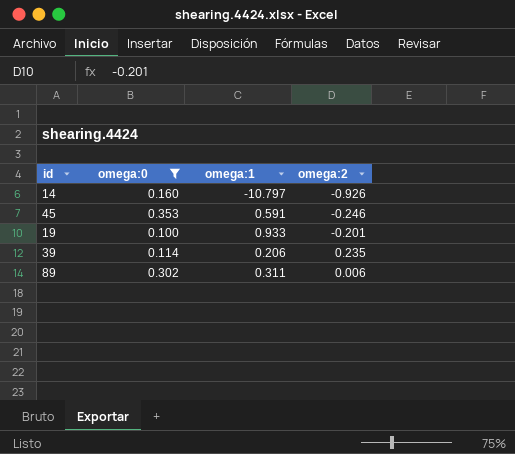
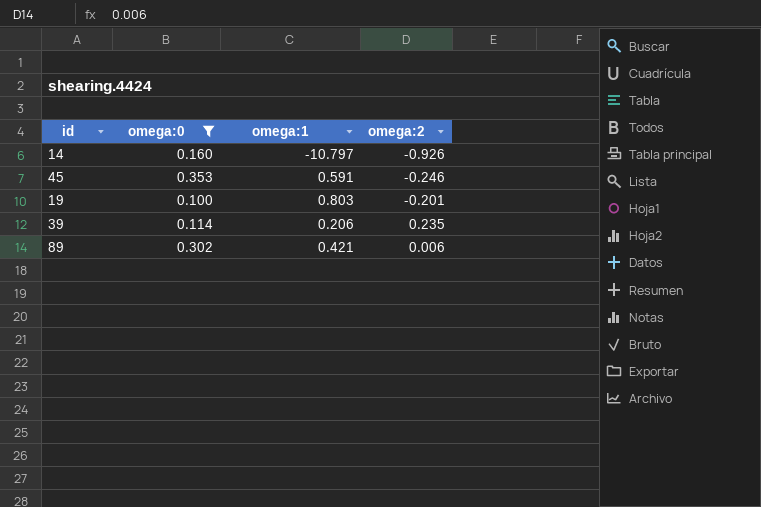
19 | omega:1: 0.933 -> 0.803
89 | omega:1: 0.311 -> 0.421

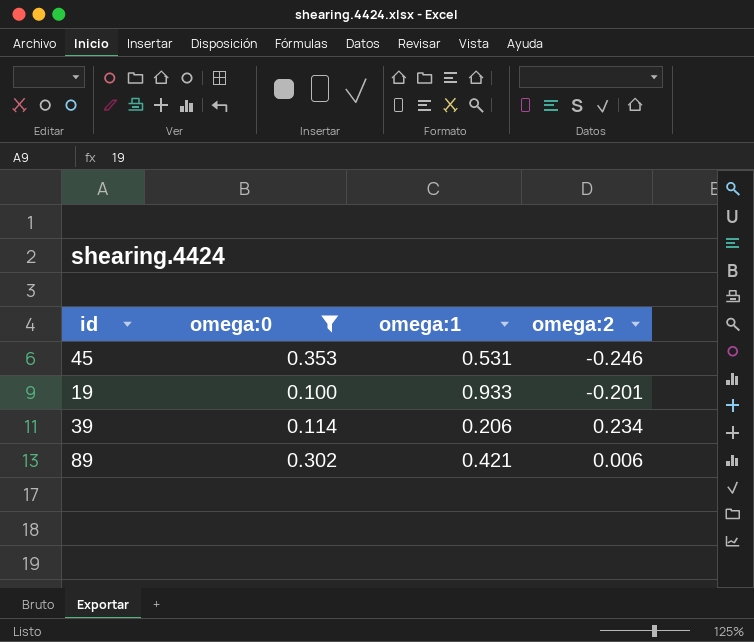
row 14: 0.160 | -10.797 | -0.926 -> none
45 | omega:1: 0.591 -> 0.531
19 | omega:1: 0.803 -> 0.933
39 | omega:2: 0.235 -> 0.234

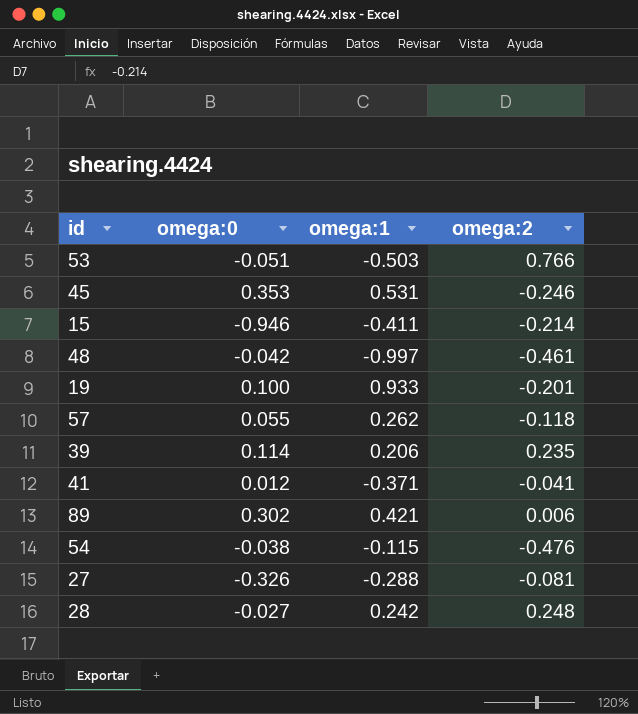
filter: omega:0 >= 0.100 -> none
39 | omega:2: 0.234 -> 0.235

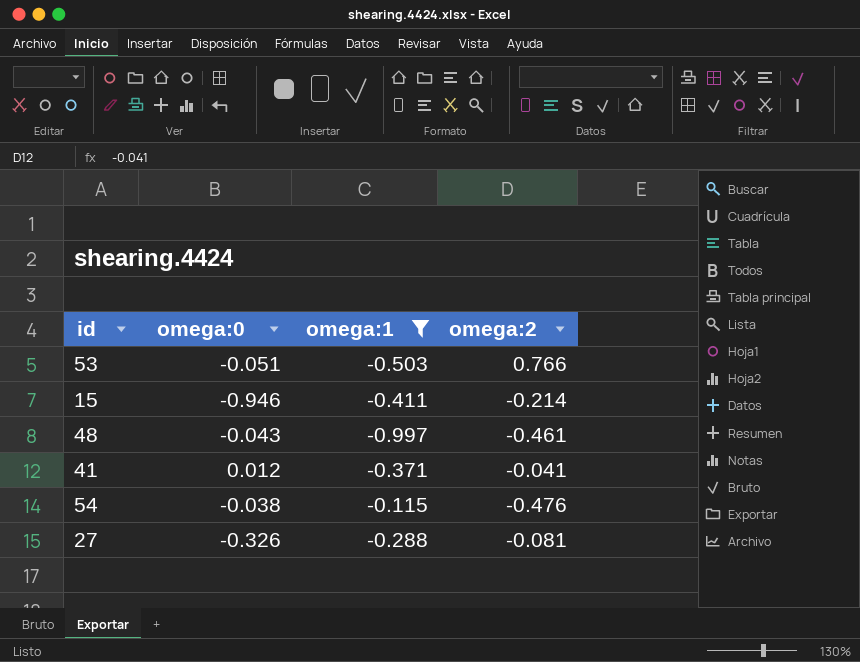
filter: none -> omega:1 <= -0.115
48 | omega:0: -0.042 -> -0.043

